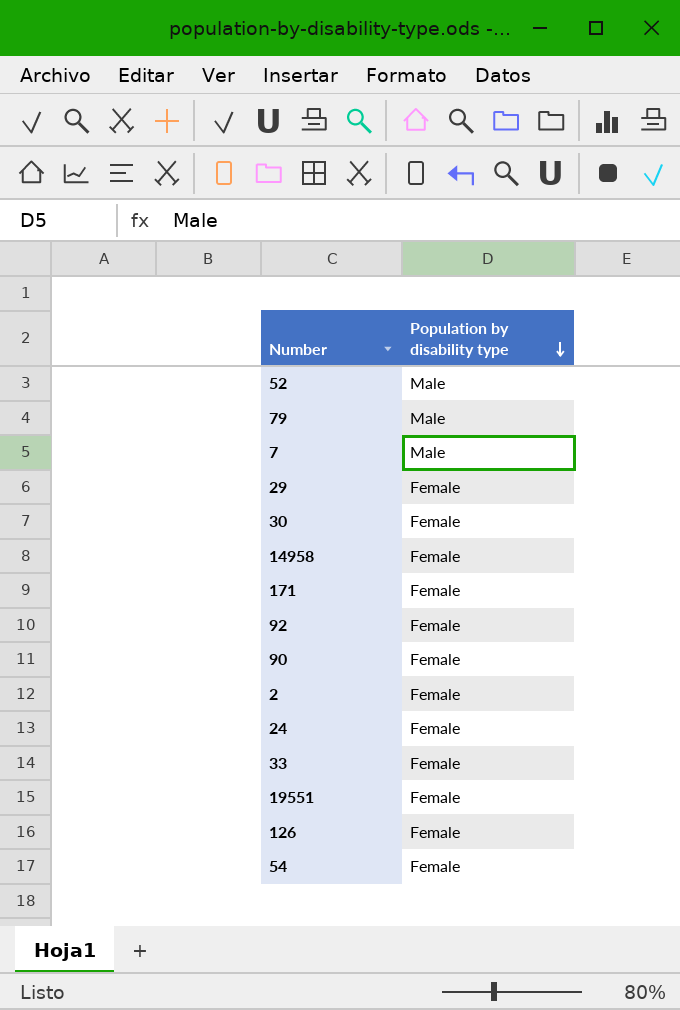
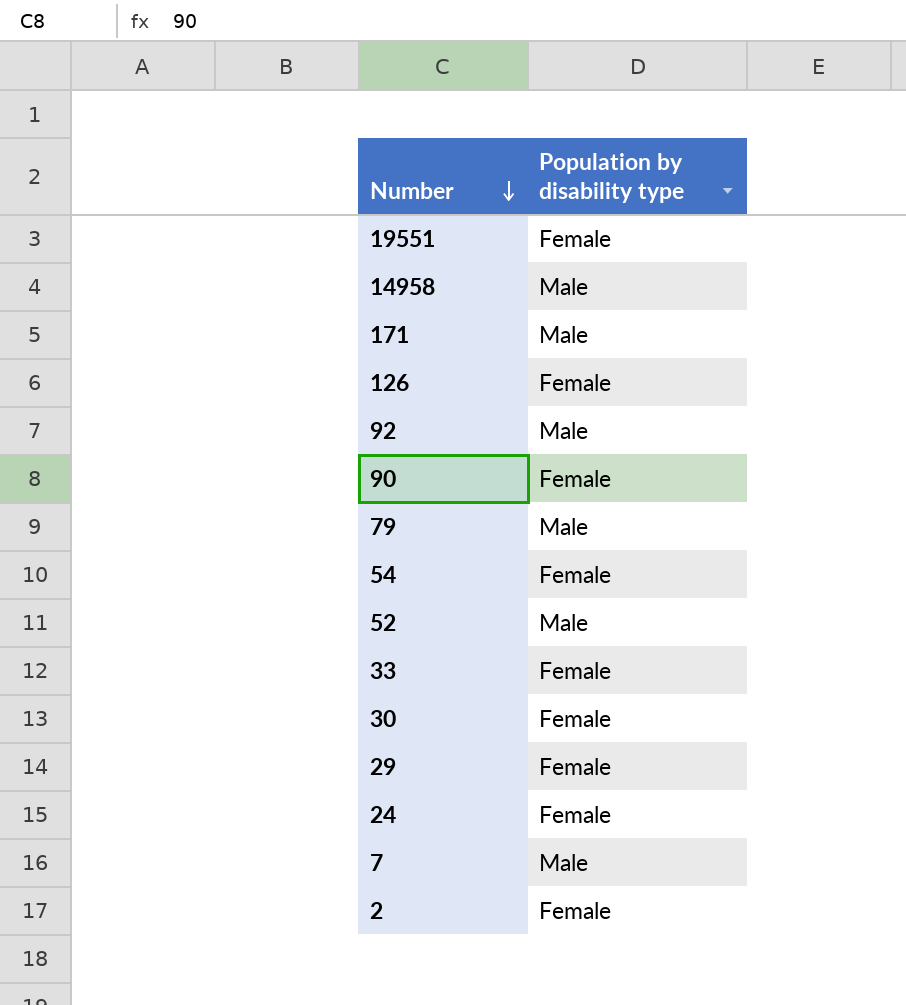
row order: Population by disability type descending -> Number descending
14958 | Population by disability type: Female -> Male
171 | Population by disability type: Female -> Male
92 | Population by disability type: Female -> Male

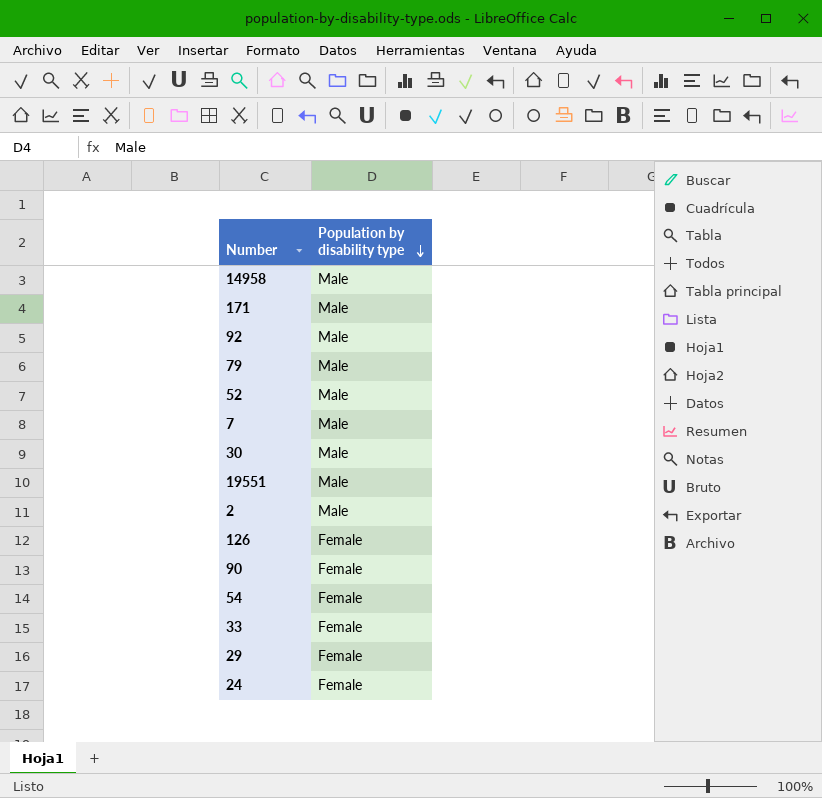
row order: Number descending -> Population by disability type descending
30 | Population by disability type: Female -> Male
19551 | Population by disability type: Female -> Male
2 | Population by disability type: Female -> Male

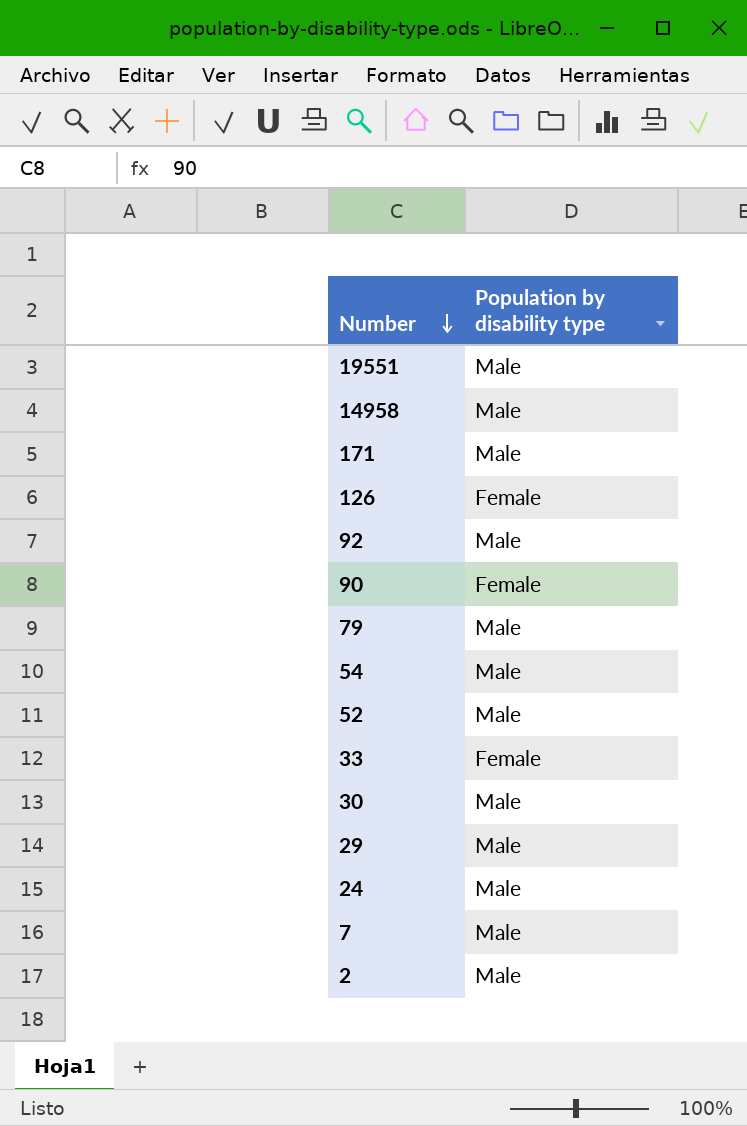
row order: Population by disability type descending -> Number descending
54 | Population by disability type: Female -> Male
29 | Population by disability type: Female -> Male
24 | Population by disability type: Female -> Male

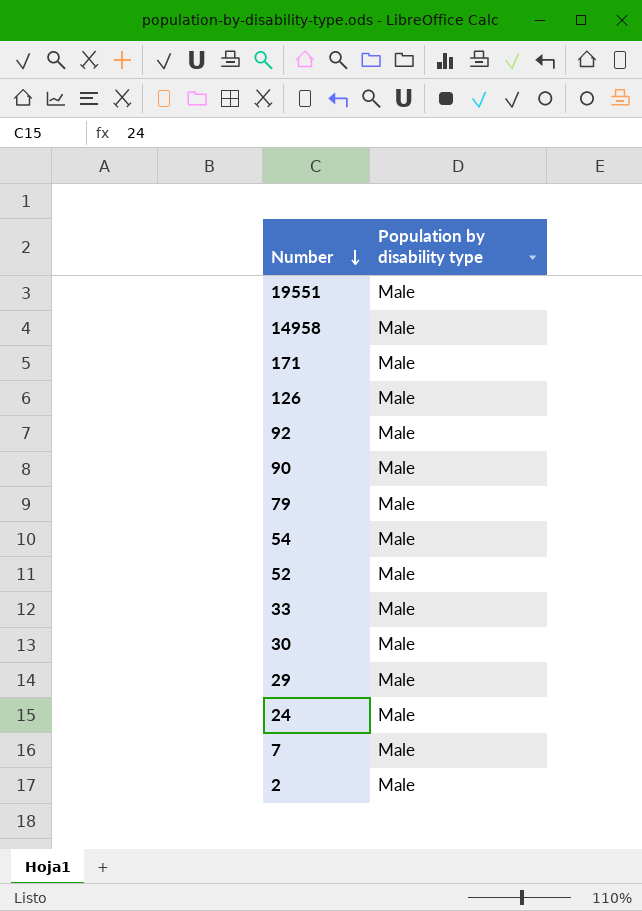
126 | Population by disability type: Female -> Male
90 | Population by disability type: Female -> Male
33 | Population by disability type: Female -> Male

